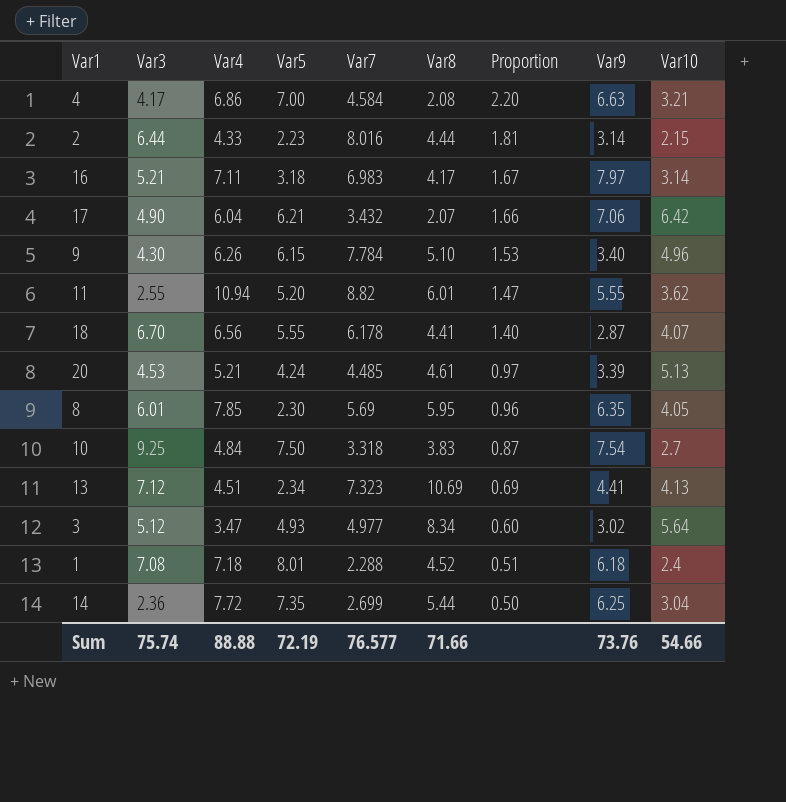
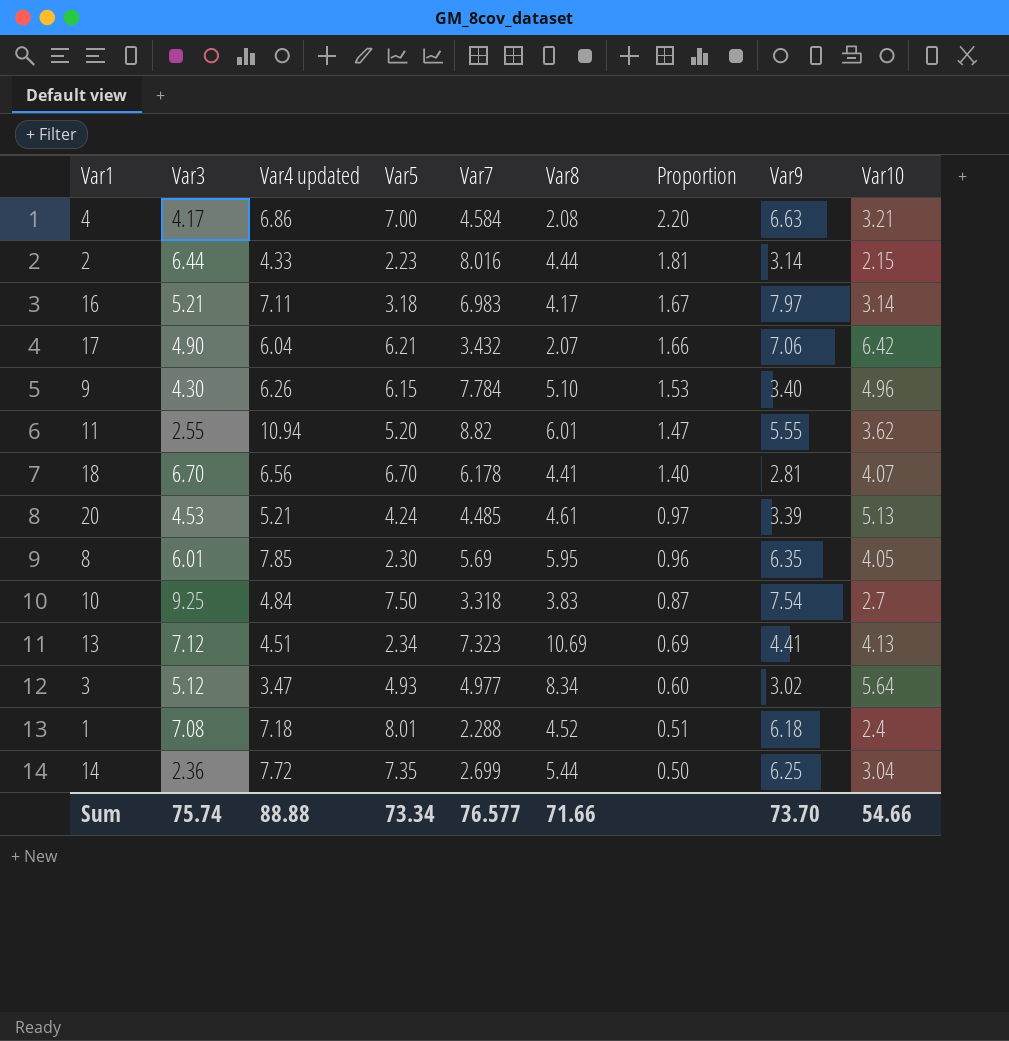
column name: Var4 -> Var4 updated
18 | Var5: 5.55 -> 6.70
18 | Var9: 2.87 -> 2.81
Sum | Var5: 72.19 -> 73.34
Sum | Var9: 73.76 -> 73.70

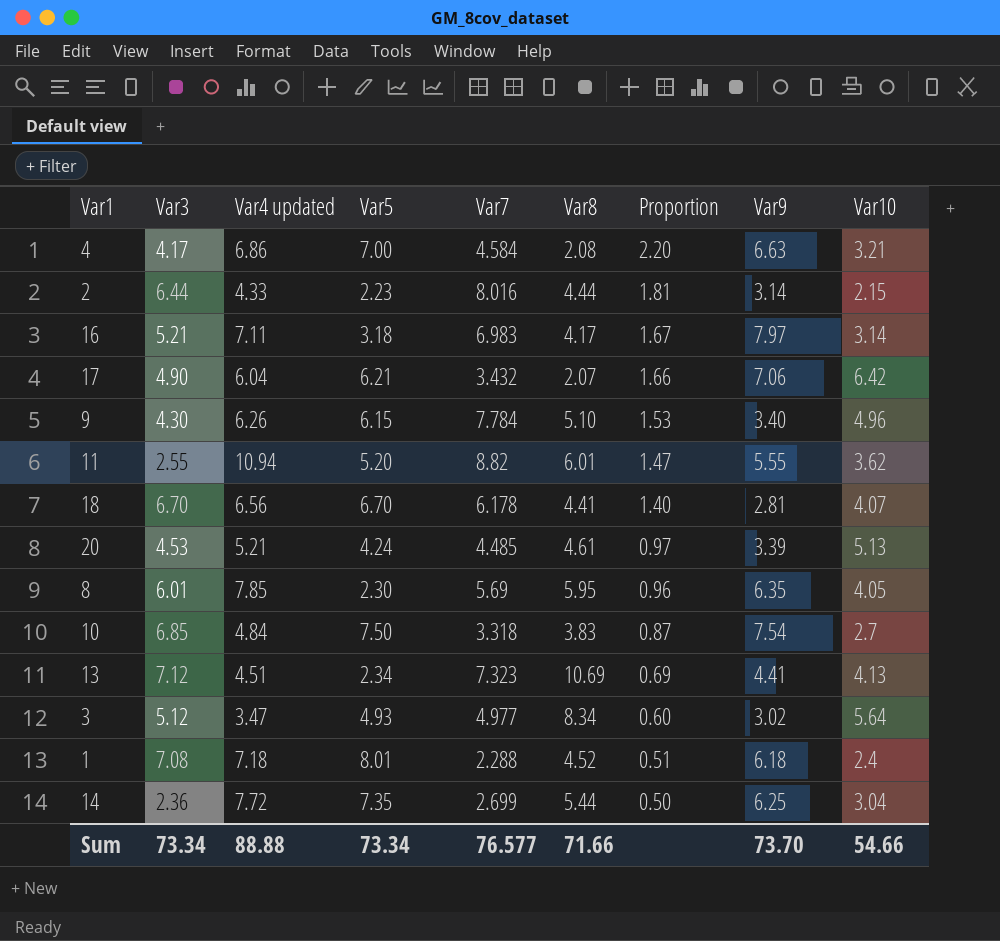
10 | Var3: 9.25 -> 6.85
Sum | Var3: 75.74 -> 73.34

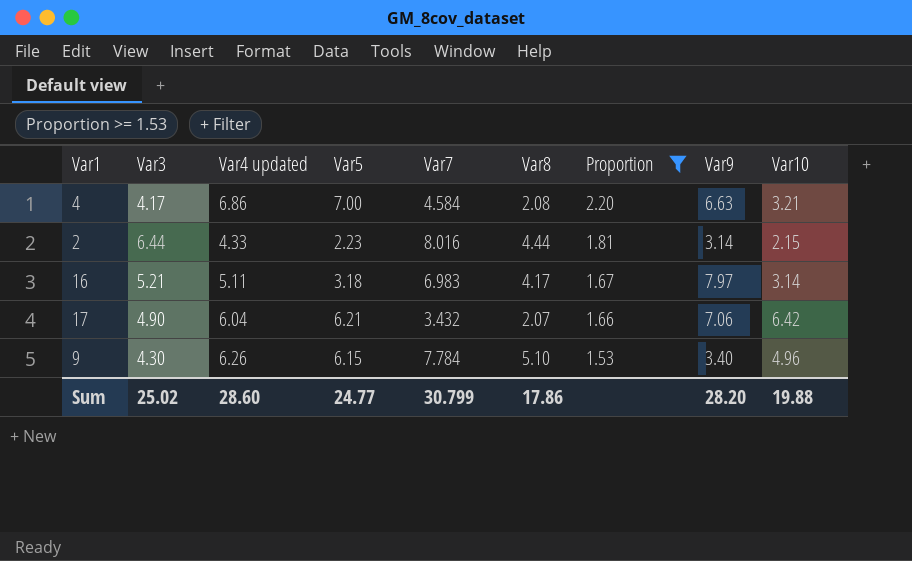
filter: none -> Proportion >= 1.53
16 | Var4 updated: 7.11 -> 5.11
Sum | Var3: 73.34 -> 25.02
Sum | Var4 updated: 88.88 -> 28.60
Sum | Var5: 73.34 -> 24.77
Sum | Var7: 76.577 -> 30.799
Sum | Var8: 71.66 -> 17.86
Sum | Var9: 73.70 -> 28.20
Sum | Var10: 54.66 -> 19.88

